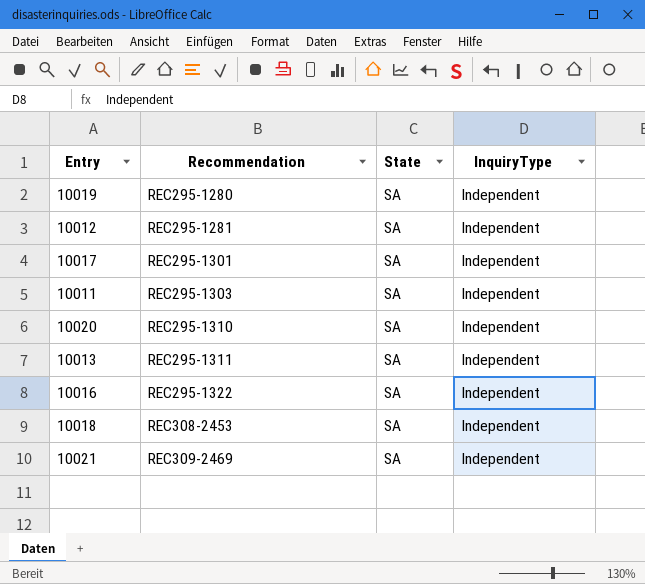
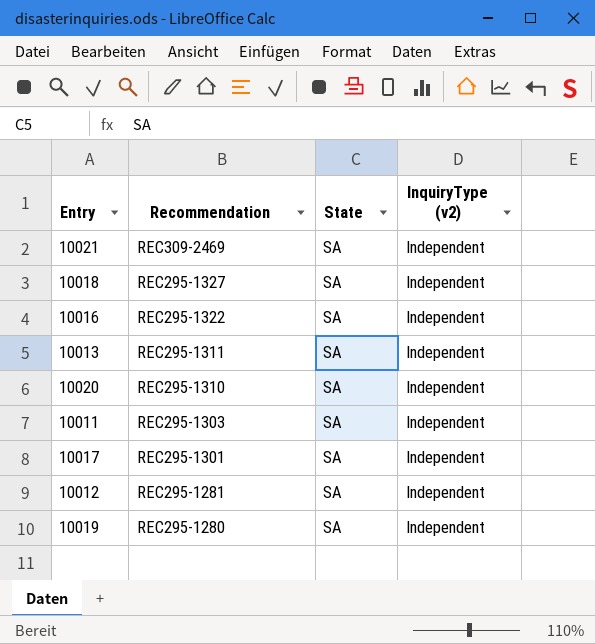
row order: Recommendation ascending -> Recommendation descending
column name: InquiryType -> InquiryType (v2)
10018 | Recommendation: REC308-2453 -> REC295-1327

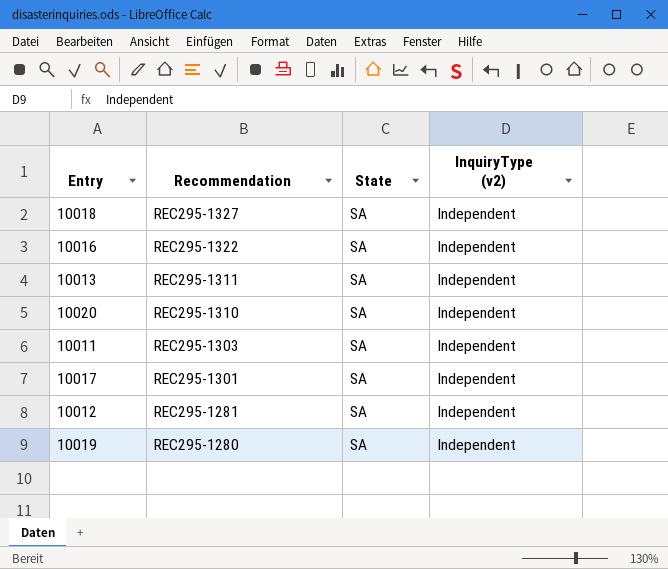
row 10021: REC309-2469 | SA | Independent -> none

